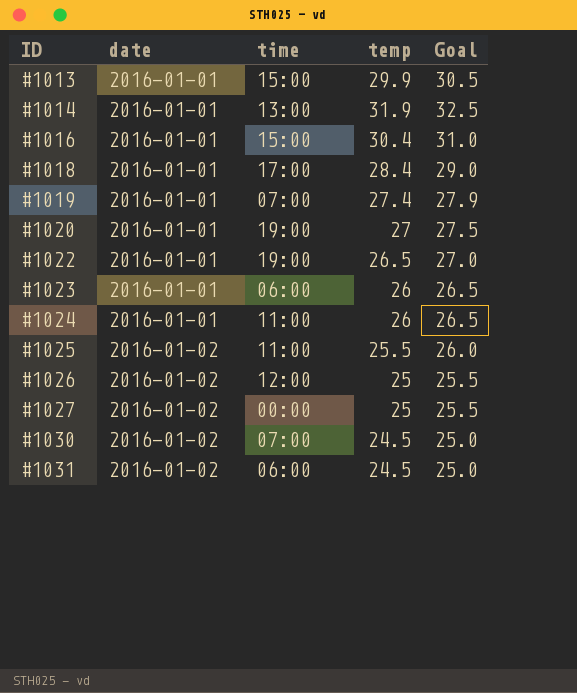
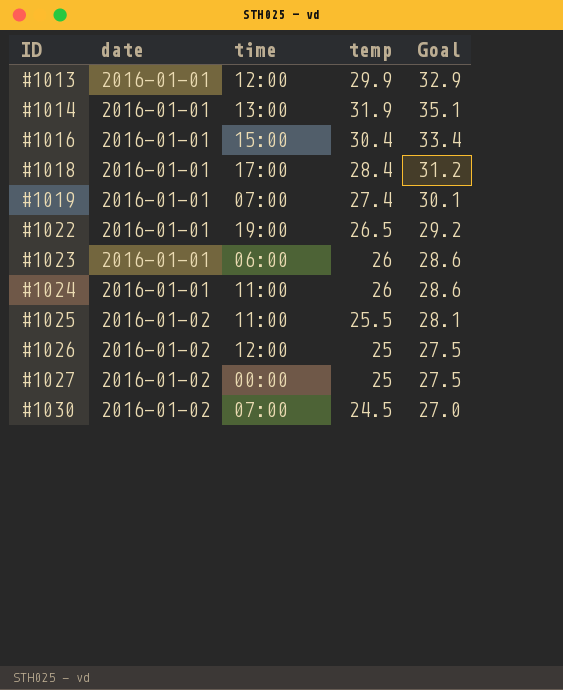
column Goal | formula: [temp] * 1.02 -> [temp] * 1.1
row #1020: 2016-01-01 | 19:00 | 27 | 27.5 -> none
row #1031: 2016-01-02 | 06:00 | 24.5 | 25.0 -> none
#1013 | time: 15:00 -> 12:00

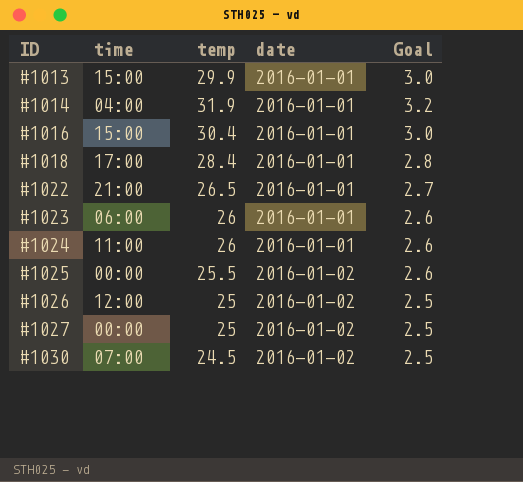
column date | position: 2 -> 4
column Goal | formula: [temp] * 1.1 -> [temp] * 0.1
row #1019: 2016-01-01 | 07:00 | 27.4 | 30.1 -> none
#1013 | time: 12:00 -> 15:00
#1014 | time: 13:00 -> 04:00
#1022 | time: 19:00 -> 21:00
#1025 | time: 11:00 -> 00:00

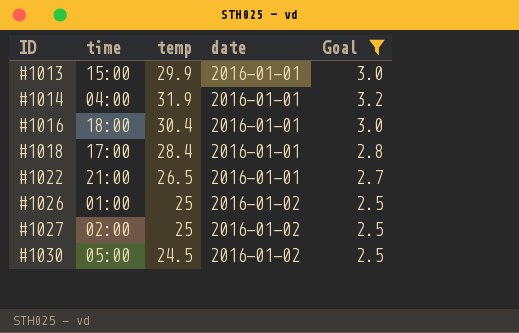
filter: none -> Goal != 2.6
#1016 | time: 15:00 -> 18:00
#1026 | time: 12:00 -> 01:00
#1027 | time: 00:00 -> 02:00
#1030 | time: 07:00 -> 05:00

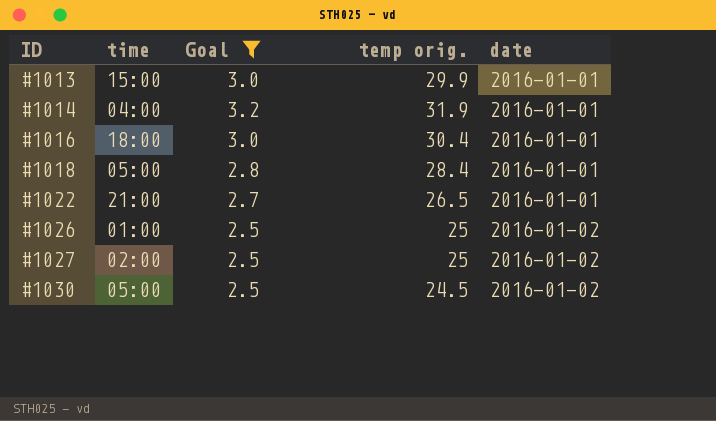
column Goal | position: 5 -> 3
column name: temp -> temp orig.
#1018 | time: 17:00 -> 05:00

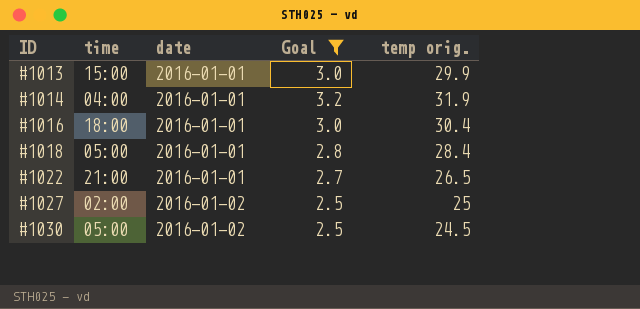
column date | position: 5 -> 3
row #1026: 01:00 | 2.5 | 25 | 2016-01-02 -> none

